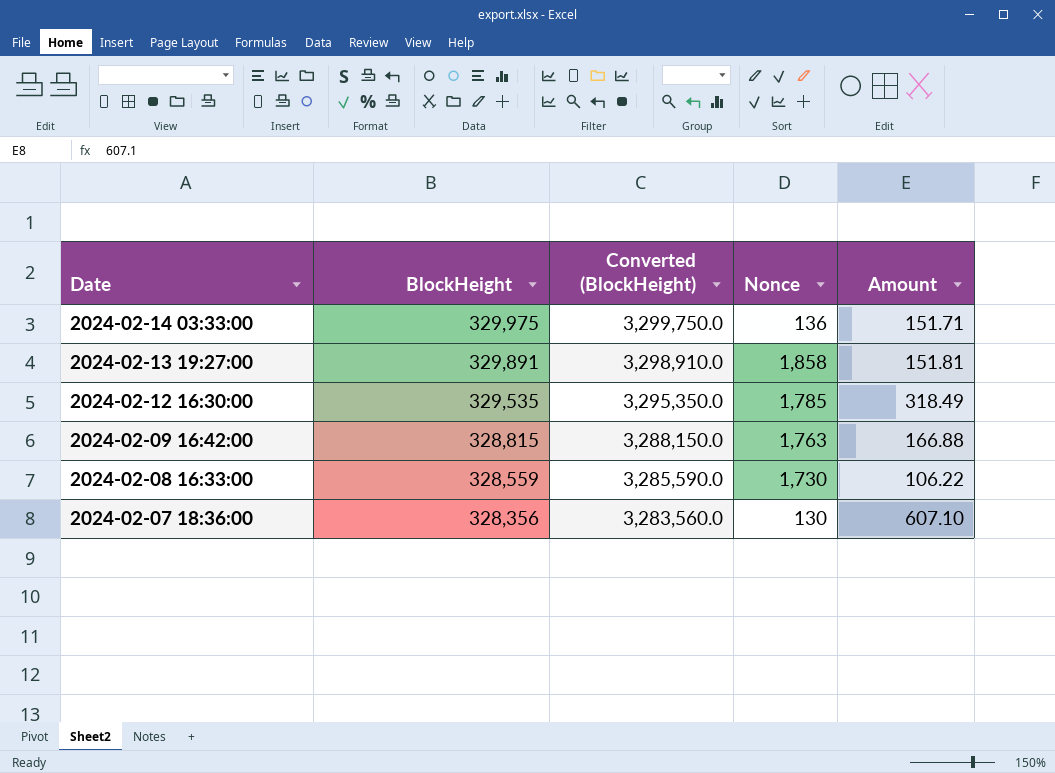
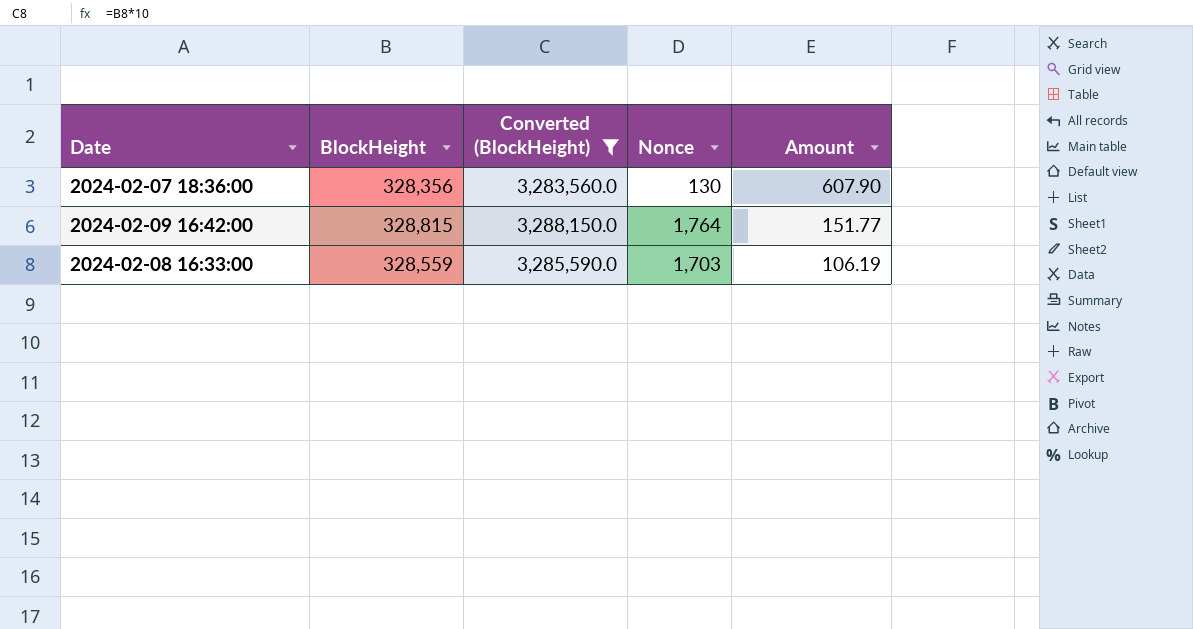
filter: none -> Converted (BlockHeight) <= 3,288,150.0
row order: Date descending -> Amount descending
2024-02-07 18:36:00 | Amount: 607.10 -> 607.90
2024-02-09 16:42:00 | Nonce: 1,763 -> 1,764
2024-02-09 16:42:00 | Amount: 166.88 -> 151.77
2024-02-08 16:33:00 | Nonce: 1,730 -> 1,703
2024-02-08 16:33:00 | Amount: 106.22 -> 106.19

